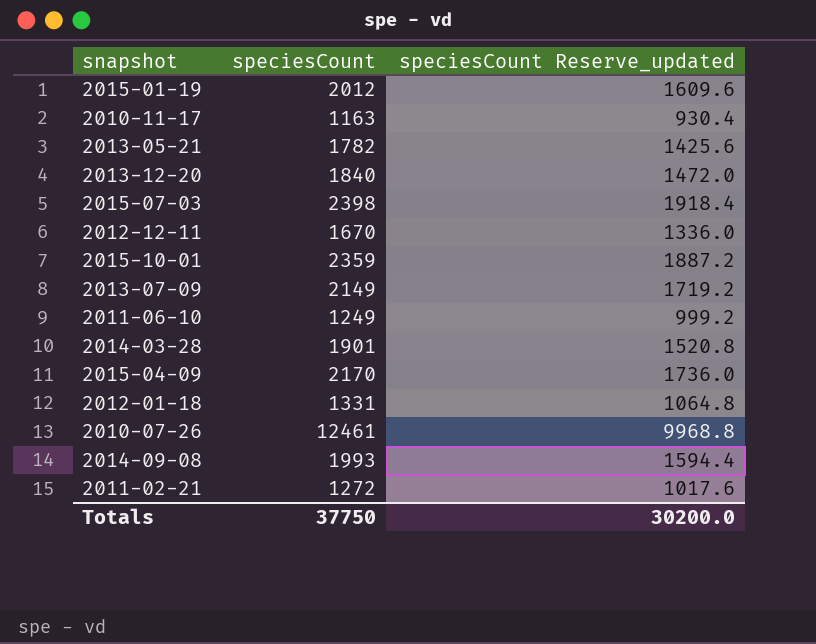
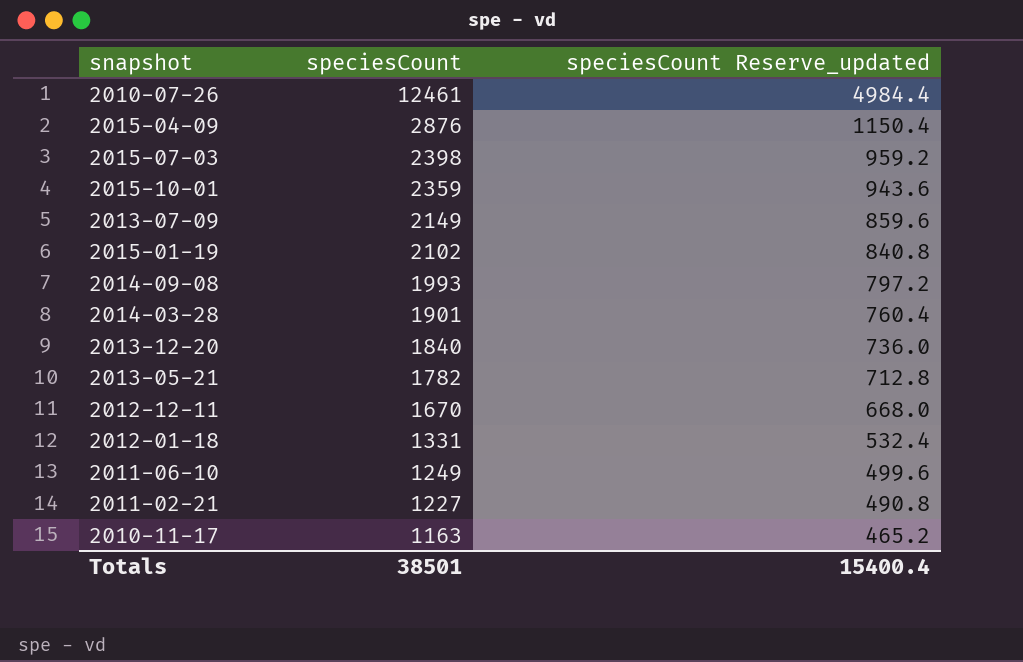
row order: none -> speciesCount descending
column speciesCount Reserve_updated | formula: [speciesCount] * 0.8 -> [speciesCount] * 0.4
2015-04-09 | speciesCount: 2170 -> 2876
2015-01-19 | speciesCount: 2012 -> 2102
2011-02-21 | speciesCount: 1272 -> 1227
Totals | speciesCount: 37750 -> 38501
Totals | speciesCount Reserve_updated: 30200.0 -> 15400.4

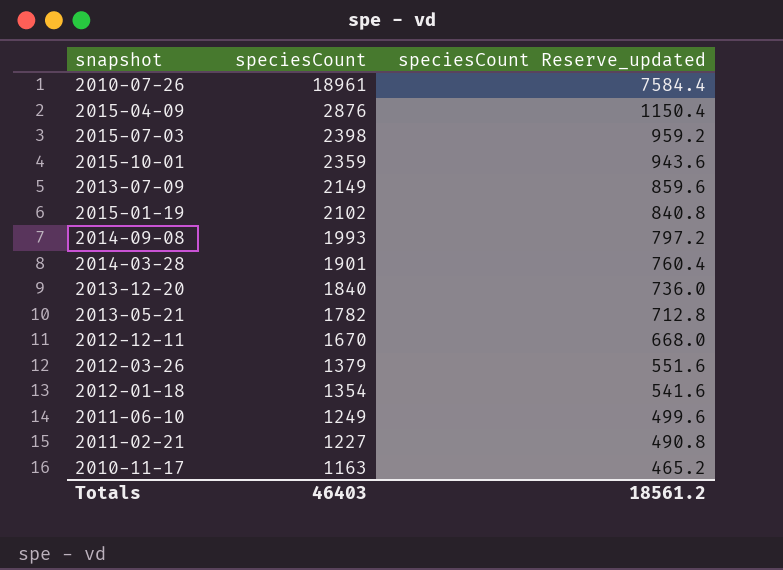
2010-07-26 | speciesCount: 12461 -> 18961
2010-07-26 | speciesCount Reserve_updated: 4984.4 -> 7584.4
row 2012-03-26: none -> 1379 | 551.6
2012-01-18 | speciesCount: 1331 -> 1354
2012-01-18 | speciesCount Reserve_updated: 532.4 -> 541.6
Totals | speciesCount: 38501 -> 46403
Totals | speciesCount Reserve_updated: 15400.4 -> 18561.2

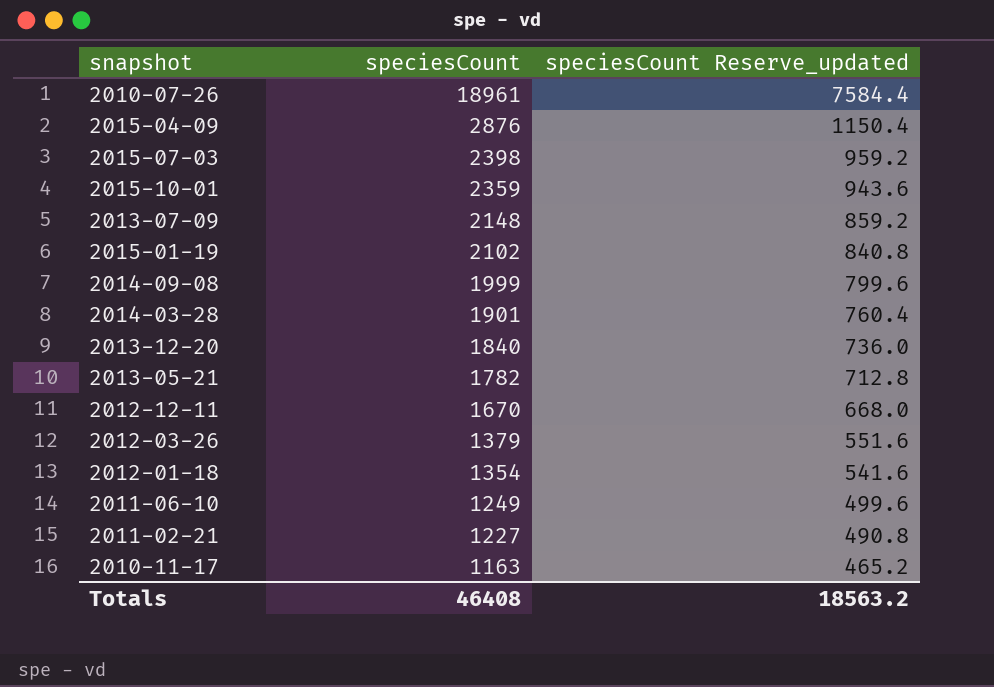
2013-07-09 | speciesCount: 2149 -> 2148
2013-07-09 | speciesCount Reserve_updated: 859.6 -> 859.2
2014-09-08 | speciesCount: 1993 -> 1999
2014-09-08 | speciesCount Reserve_updated: 797.2 -> 799.6
Totals | speciesCount: 46403 -> 46408
Totals | speciesCount Reserve_updated: 18561.2 -> 18563.2

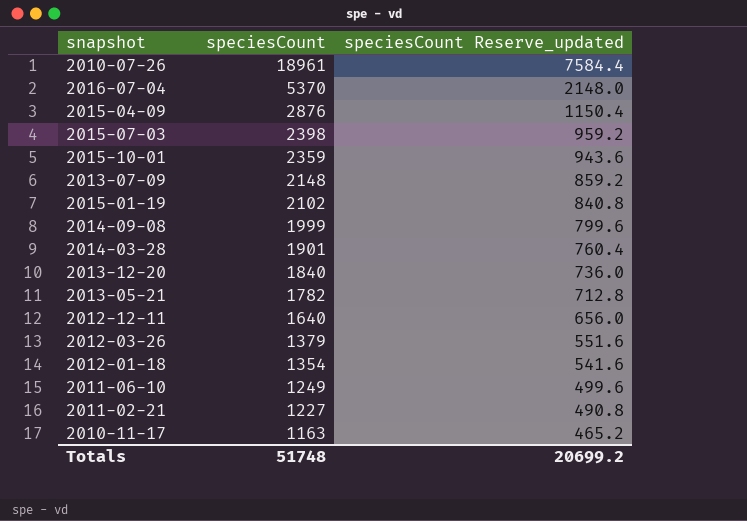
row 2016-07-04: none -> 5370 | 2148.0
2012-12-11 | speciesCount: 1670 -> 1640
2012-12-11 | speciesCount Reserve_updated: 668.0 -> 656.0
Totals | speciesCount: 46408 -> 51748
Totals | speciesCount Reserve_updated: 18563.2 -> 20699.2

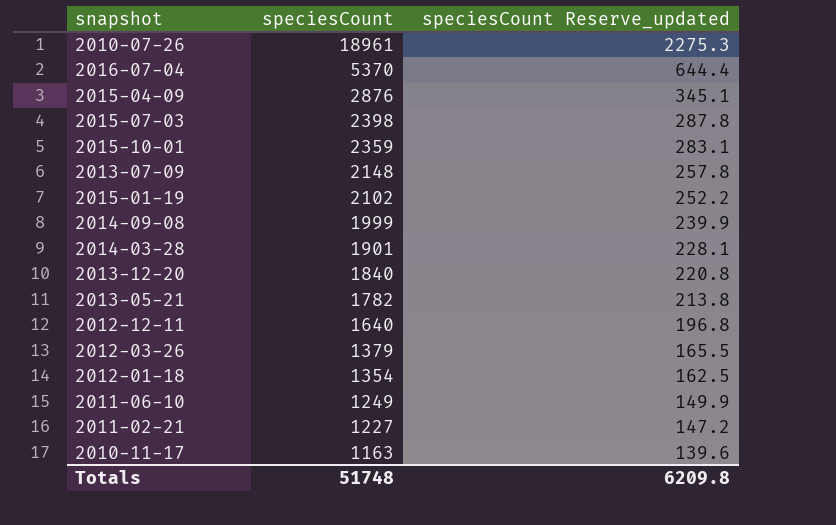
column speciesCount Reserve_updated | formula: [speciesCount] * 0.4 -> [speciesCount] * 0.12
Totals | speciesCount Reserve_updated: 20699.2 -> 6209.8

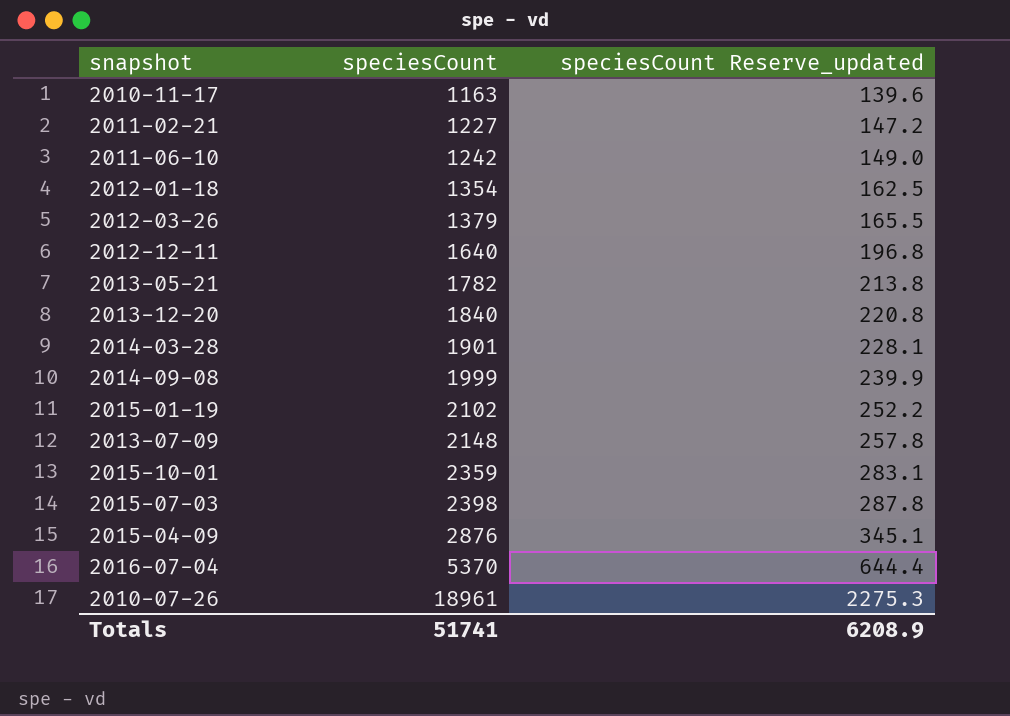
row order: speciesCount descending -> speciesCount ascending
2011-06-10 | speciesCount: 1249 -> 1242
2011-06-10 | speciesCount Reserve_updated: 149.9 -> 149.0
Totals | speciesCount: 51748 -> 51741
Totals | speciesCount Reserve_updated: 6209.8 -> 6208.9

